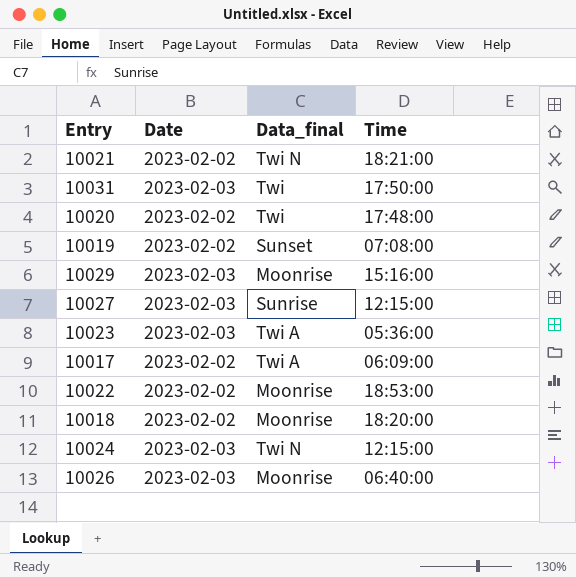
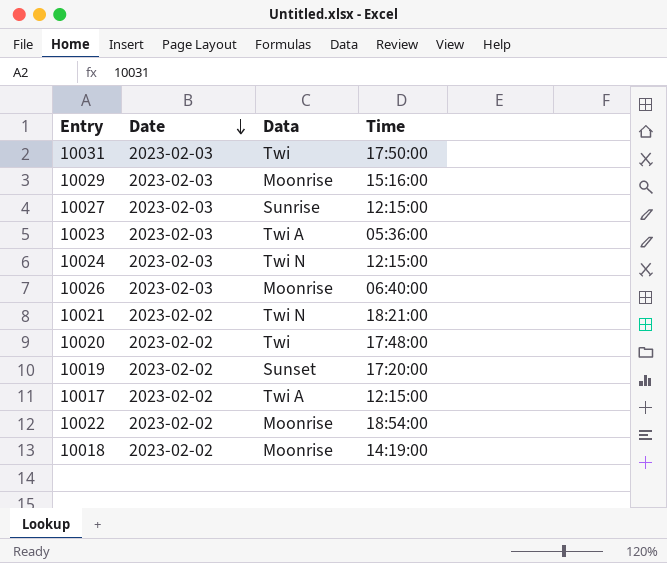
row order: none -> Date descending
column name: Data_final -> Data
10019 | Time: 07:08:00 -> 17:20:00
10017 | Time: 06:09:00 -> 12:15:00
10022 | Time: 18:53:00 -> 18:54:00
10018 | Time: 18:20:00 -> 14:19:00

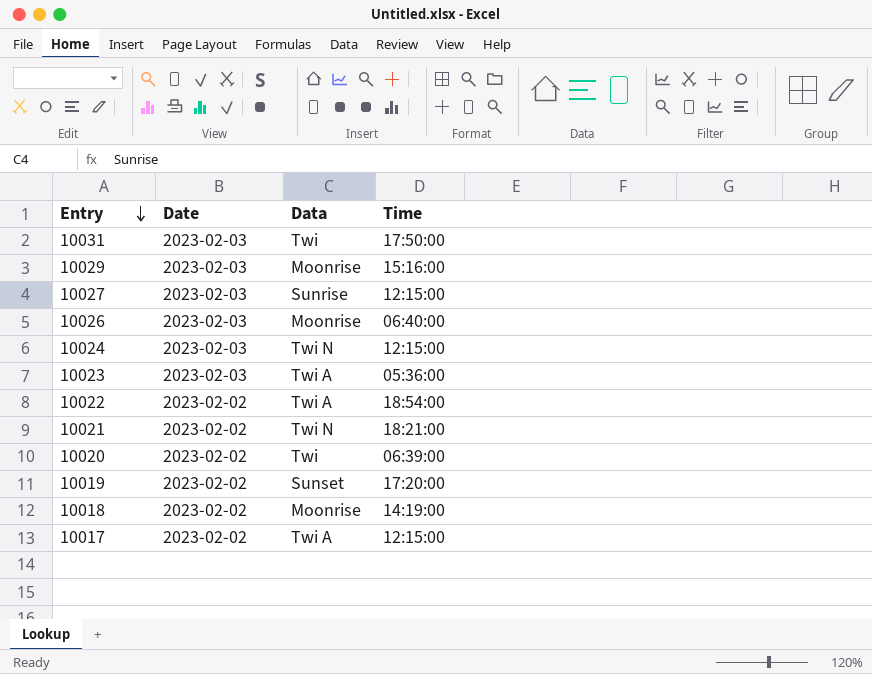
row order: Date descending -> Entry descending
10022 | Data: Moonrise -> Twi A
10020 | Time: 17:48:00 -> 06:39:00

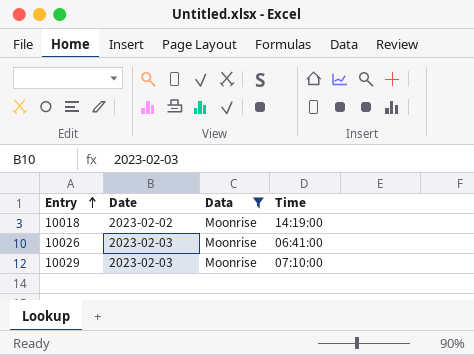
filter: none -> Data = Moonrise
row order: Entry descending -> Entry ascending
10026 | Time: 06:40:00 -> 06:41:00
10029 | Time: 15:16:00 -> 07:10:00

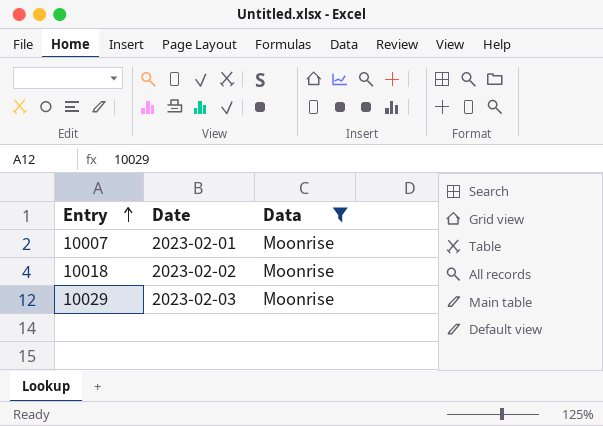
column Time | position: 4 -> none
row 10026: 2023-02-03 | Moonrise | 06:41:00 -> none
row 10007: none -> 2023-02-01 | Moonrise

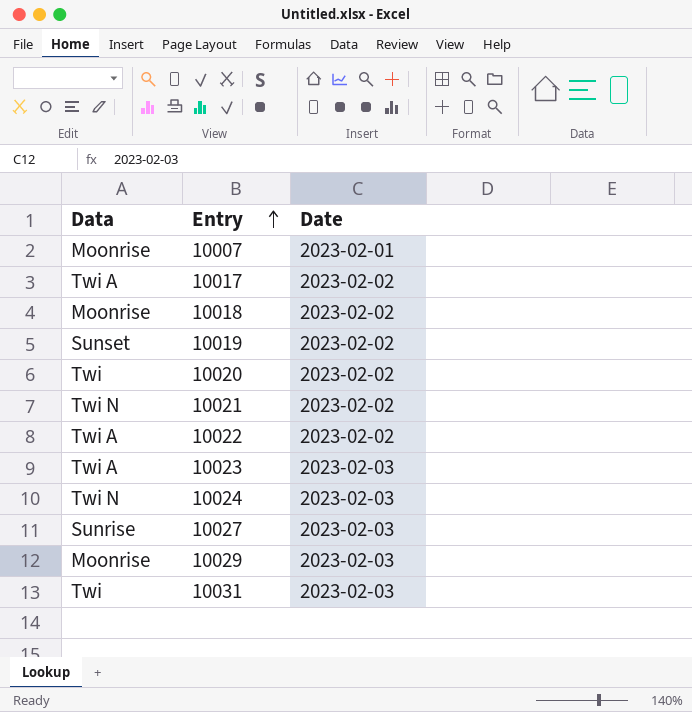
filter: Data = Moonrise -> none
column Data | position: 3 -> 1

